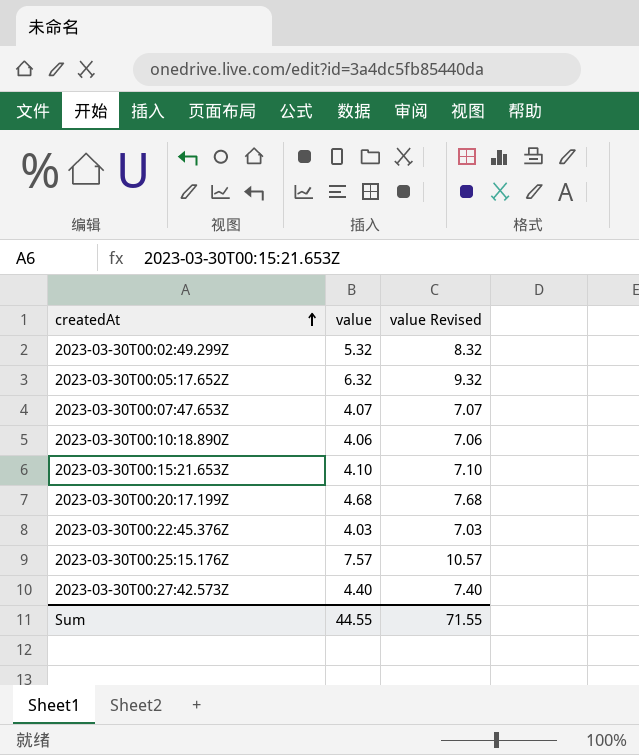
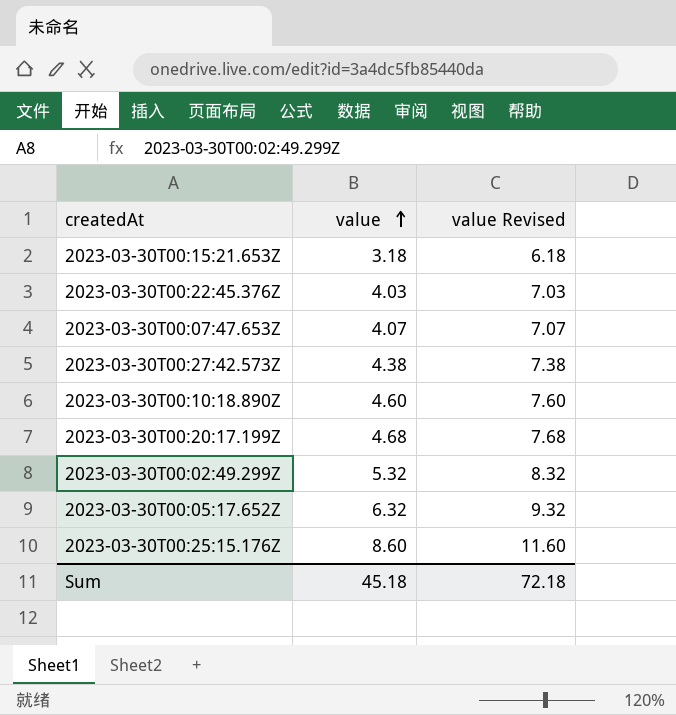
row order: createdAt ascending -> value ascending
2023-03-30T00:15:21.653Z | value: 4.10 -> 3.18
2023-03-30T00:15:21.653Z | value Revised: 7.10 -> 6.18
2023-03-30T00:27:42.573Z | value: 4.40 -> 4.38
2023-03-30T00:27:42.573Z | value Revised: 7.40 -> 7.38
2023-03-30T00:10:18.890Z | value: 4.06 -> 4.60
2023-03-30T00:10:18.890Z | value Revised: 7.06 -> 7.60
2023-03-30T00:25:15.176Z | value: 7.57 -> 8.60
2023-03-30T00:25:15.176Z | value Revised: 10.57 -> 11.60
Sum | value: 44.55 -> 45.18
Sum | value Revised: 71.55 -> 72.18

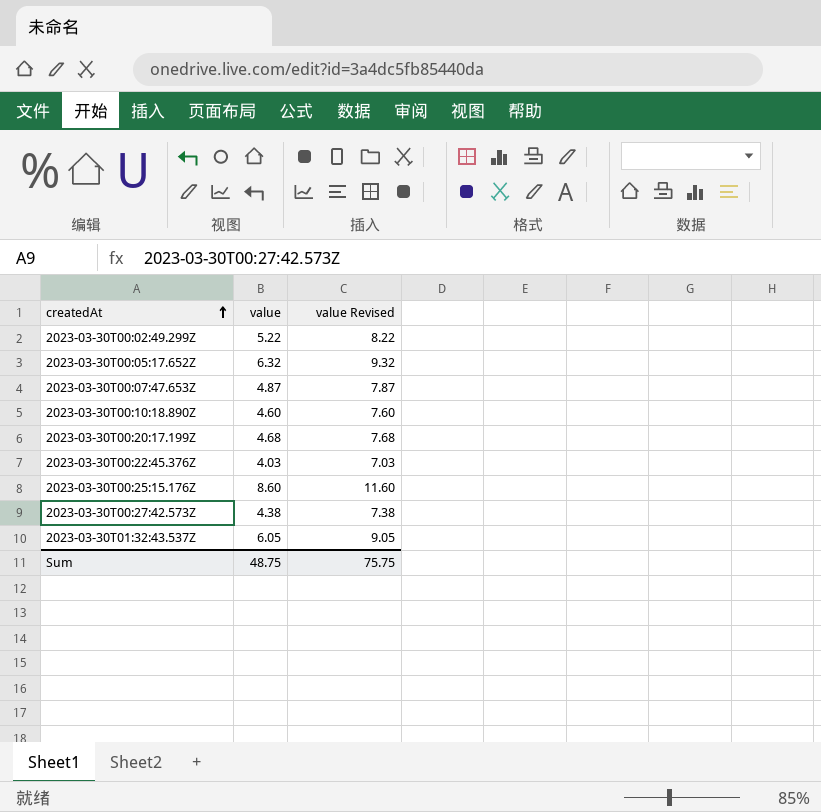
row order: value ascending -> createdAt ascending
row 2023-03-30T00:15:21.653Z: 3.18 | 6.18 -> none
2023-03-30T00:02:49.299Z | value: 5.32 -> 5.22
2023-03-30T00:02:49.299Z | value Revised: 8.32 -> 8.22
2023-03-30T00:07:47.653Z | value: 4.07 -> 4.87
2023-03-30T00:07:47.653Z | value Revised: 7.07 -> 7.87
row 2023-03-30T01:32:43.537Z: none -> 6.05 | 9.05
Sum | value: 45.18 -> 48.75
Sum | value Revised: 72.18 -> 75.75

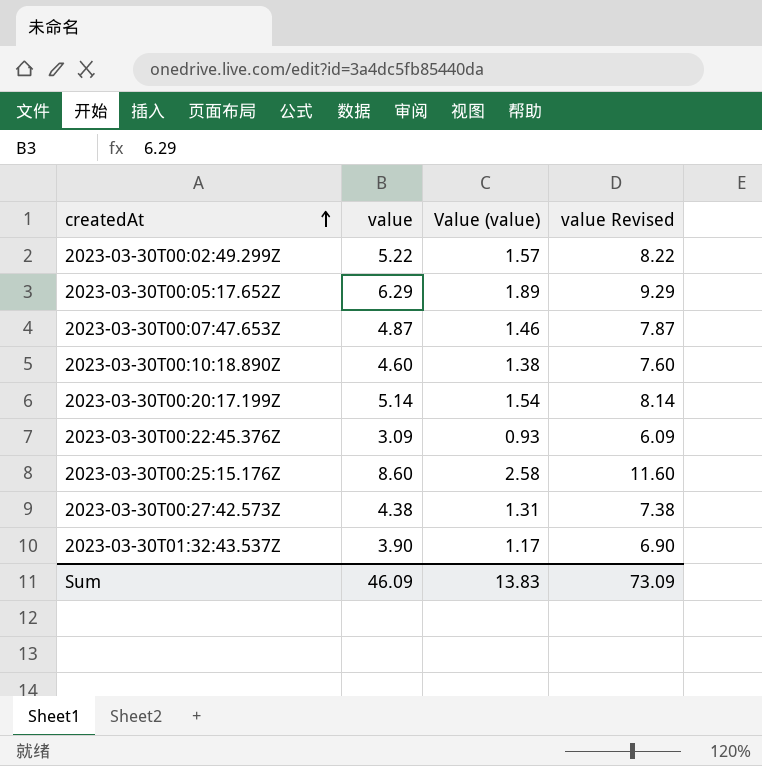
column Value (value) | formula: none -> [value] * 0.3
2023-03-30T00:05:17.652Z | value: 6.32 -> 6.29
2023-03-30T00:05:17.652Z | value Revised: 9.32 -> 9.29
2023-03-30T00:20:17.199Z | value: 4.68 -> 5.14
2023-03-30T00:20:17.199Z | value Revised: 7.68 -> 8.14
2023-03-30T00:22:45.376Z | value: 4.03 -> 3.09
2023-03-30T00:22:45.376Z | value Revised: 7.03 -> 6.09
2023-03-30T01:32:43.537Z | value: 6.05 -> 3.90
2023-03-30T01:32:43.537Z | value Revised: 9.05 -> 6.90
Sum | value: 48.75 -> 46.09
Sum | value Revised: 75.75 -> 73.09

